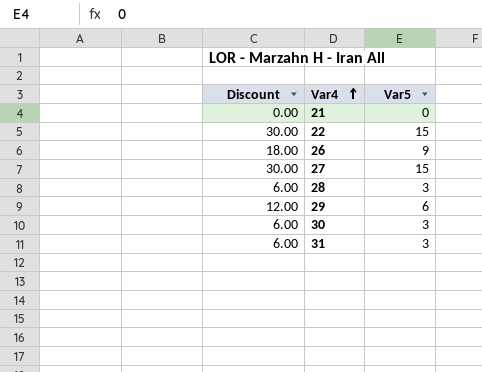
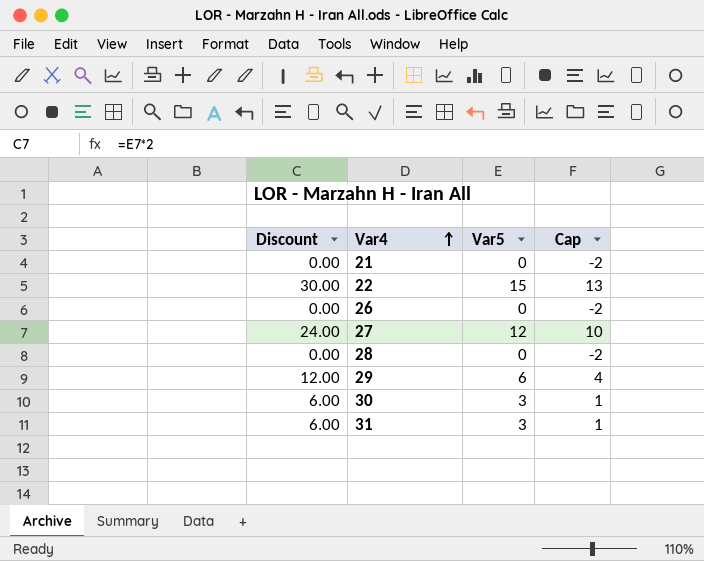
column Cap | formula: none -> [Var5] - 2
26 | Discount: 18.00 -> 0.00
26 | Var5: 9 -> 0
27 | Discount: 30.00 -> 24.00
27 | Var5: 15 -> 12
28 | Discount: 6.00 -> 0.00
28 | Var5: 3 -> 0

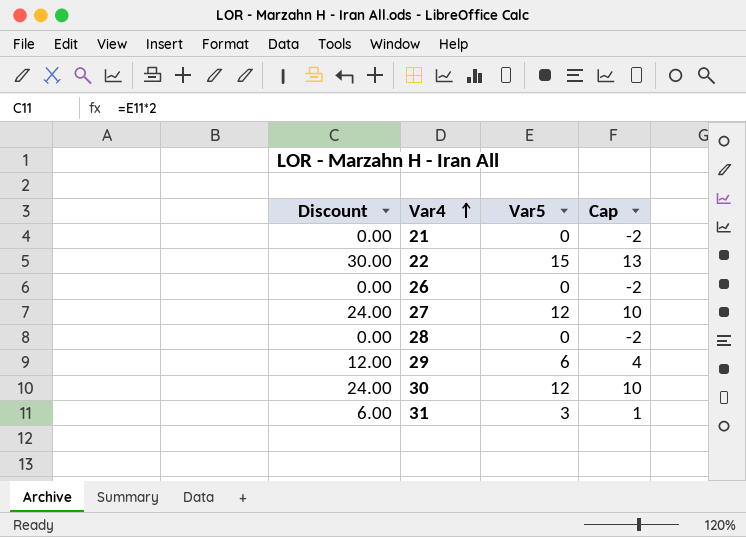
30 | Discount: 6.00 -> 24.00
30 | Var5: 3 -> 12
30 | Cap: 1 -> 10

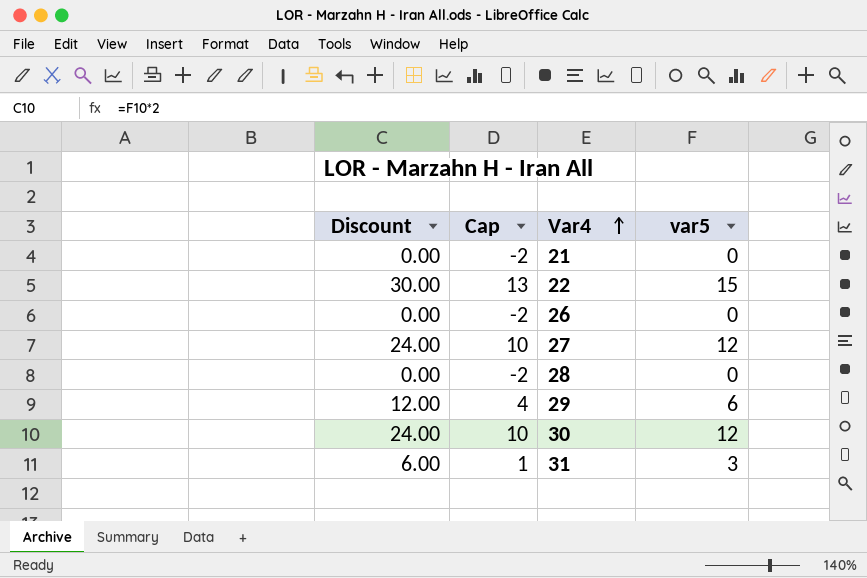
column Cap | position: 4 -> 2
column name: Var5 -> var5

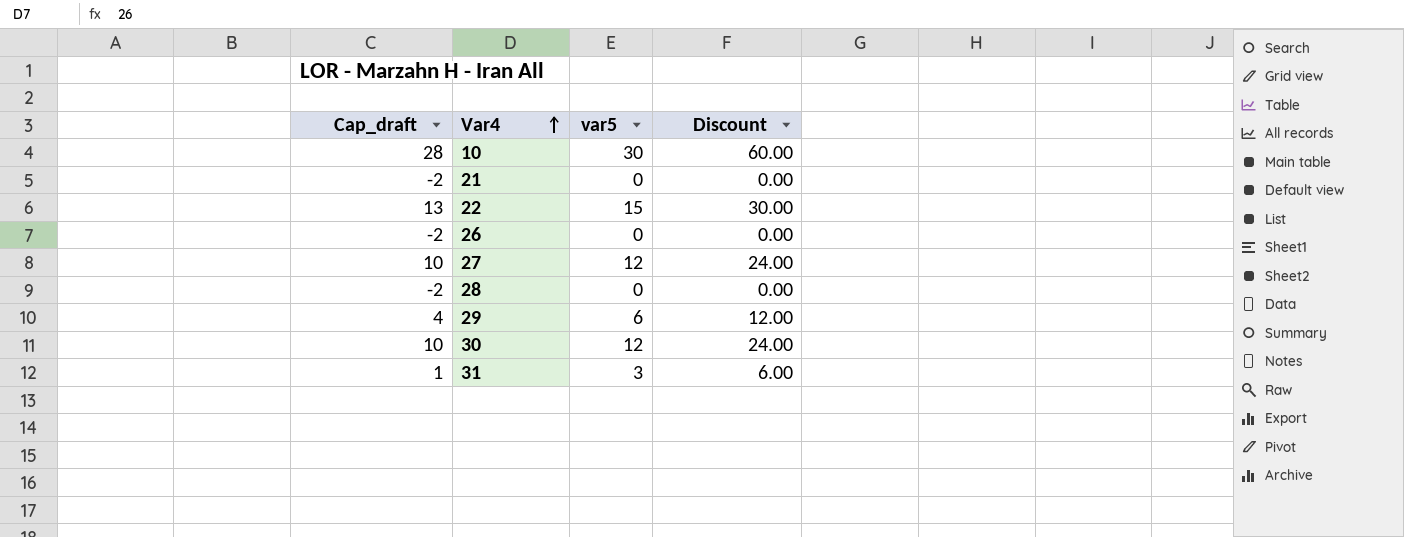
column name: Cap -> Cap_draft
column Discount | position: 1 -> 4
row 10: none -> 28 | 30 | 60.00

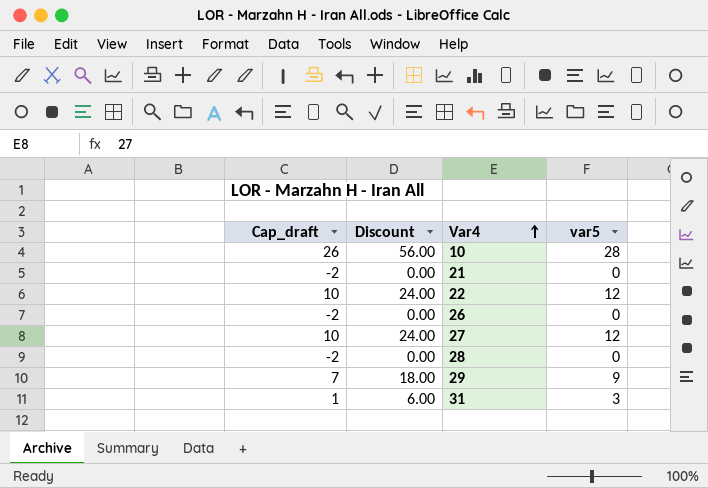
column Discount | position: 4 -> 2
row 30: 10 | 12 | 24.00 -> none
10 | Cap_draft: 28 -> 26
10 | Discount: 60.00 -> 56.00
10 | var5: 30 -> 28
22 | Cap_draft: 13 -> 10
22 | Discount: 30.00 -> 24.00
22 | var5: 15 -> 12
29 | Cap_draft: 4 -> 7
29 | Discount: 12.00 -> 18.00
29 | var5: 6 -> 9

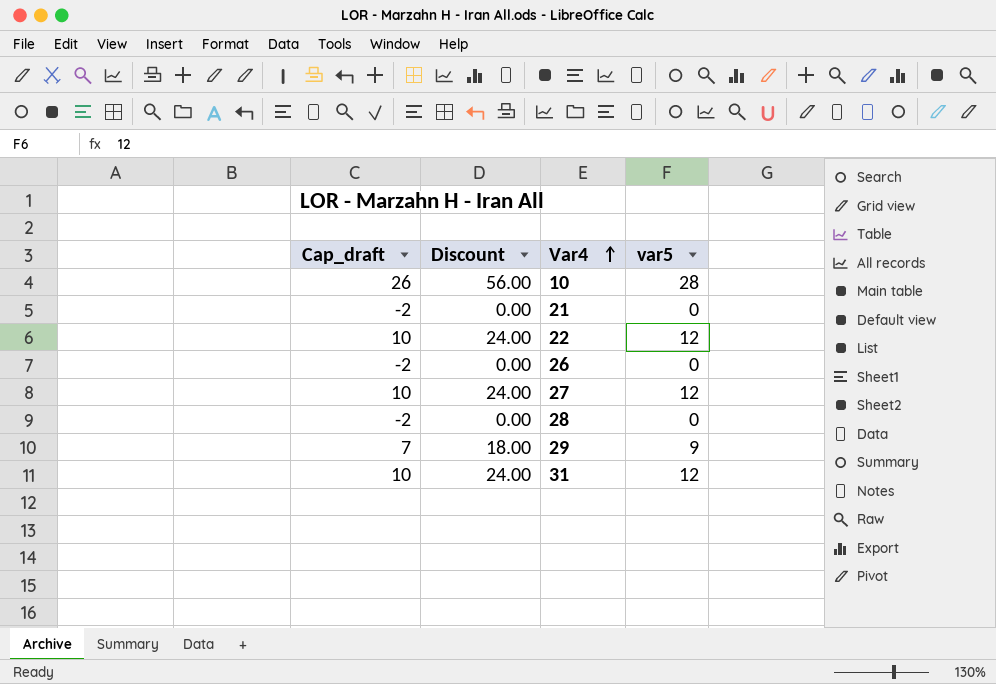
31 | Cap_draft: 1 -> 10
31 | Discount: 6.00 -> 24.00
31 | var5: 3 -> 12

